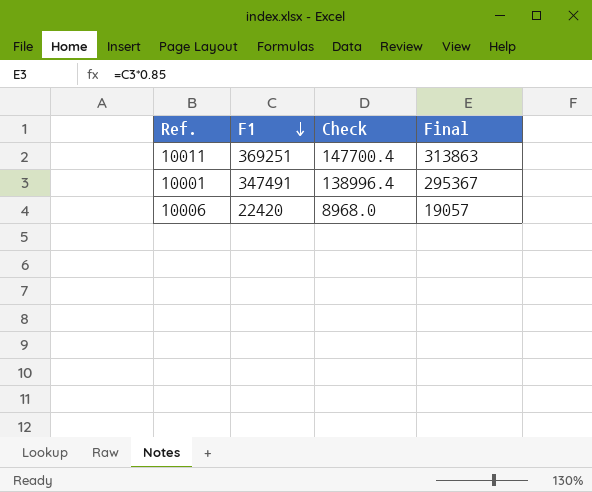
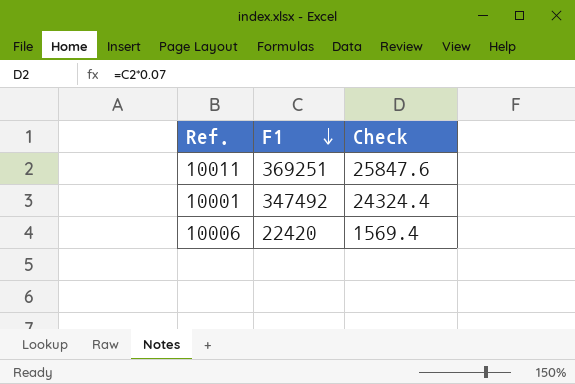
column Final | formula: [F1] * 0.85 -> none
column Check | formula: [F1] * 0.4 -> [F1] * 0.07
10001 | F1: 347491 -> 347492

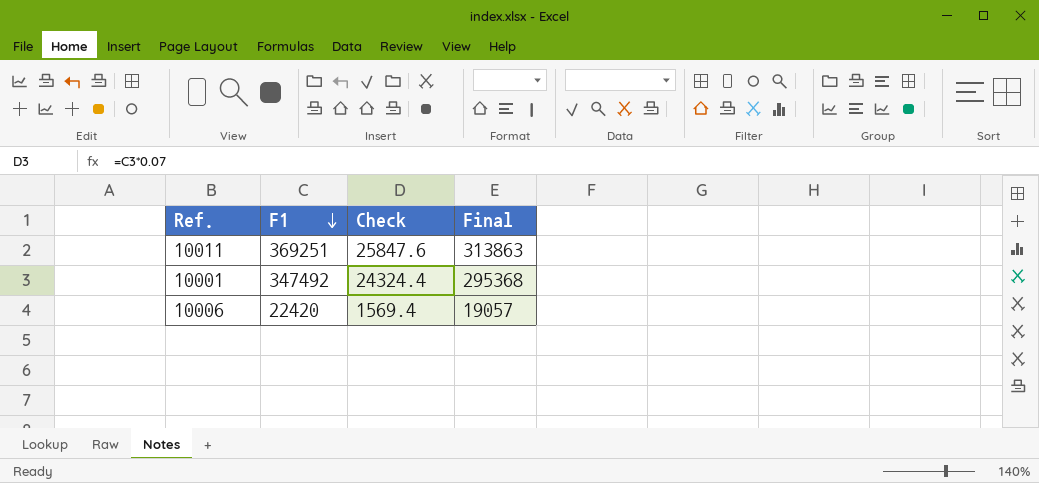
column Final | formula: none -> [F1] * 0.85

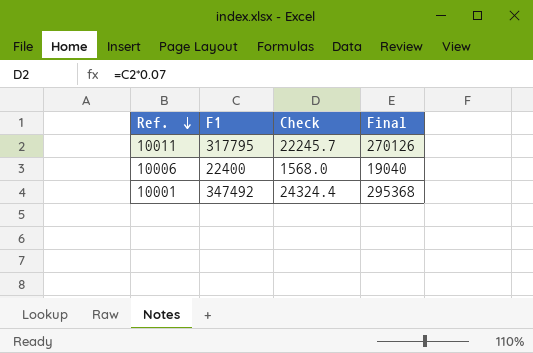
row order: F1 descending -> Ref. descending
10011 | F1: 369251 -> 317795
10011 | Check: 25847.6 -> 22245.7
10011 | Final: 313863 -> 270126
10006 | F1: 22420 -> 22400
10006 | Check: 1569.4 -> 1568.0
10006 | Final: 19057 -> 19040

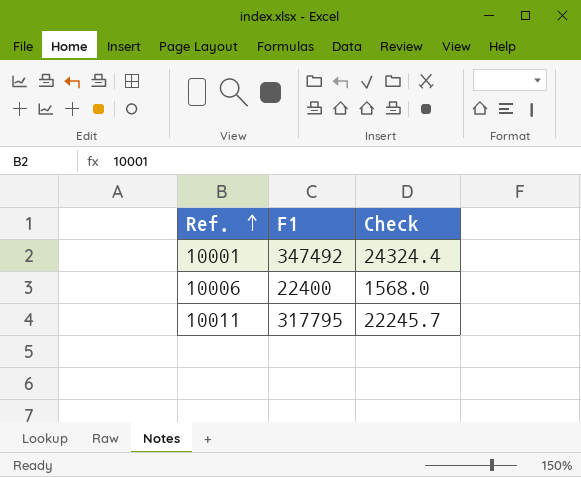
row order: Ref. descending -> Ref. ascending
column Final | formula: [F1] * 0.85 -> none

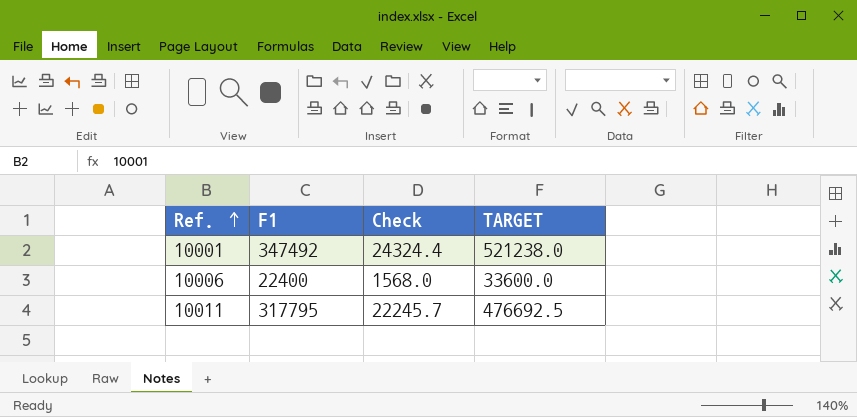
column TARGET | formula: none -> [F1] * 1.5

